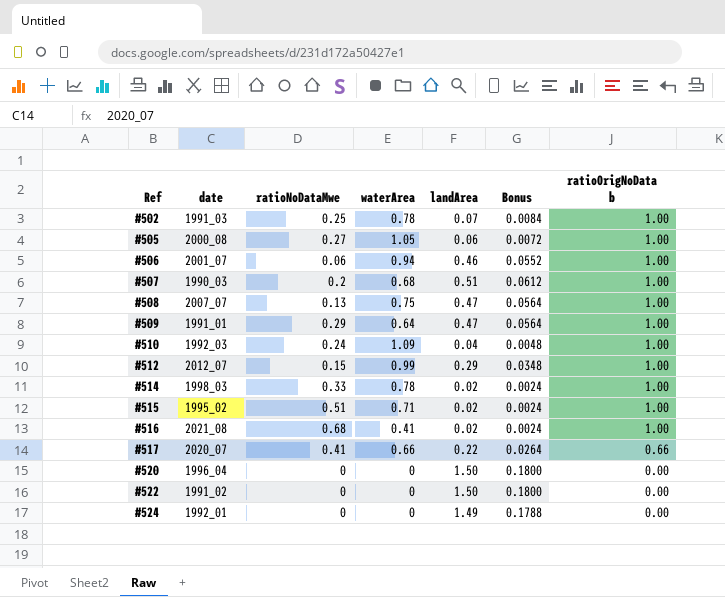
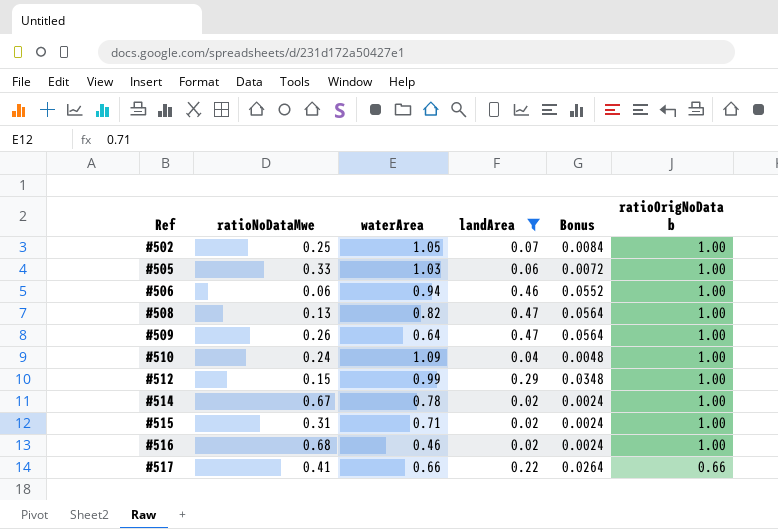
filter: none -> landArea <= 0.47
column date | position: 2 -> none
#502 | waterArea: 0.78 -> 1.05
#505 | ratioNoDataMwe: 0.27 -> 0.33
#505 | waterArea: 1.05 -> 1.03
#508 | waterArea: 0.75 -> 0.82
#509 | ratioNoDataMwe: 0.29 -> 0.26
#514 | ratioNoDataMwe: 0.33 -> 0.67
#515 | ratioNoDataMwe: 0.51 -> 0.31
#516 | waterArea: 0.41 -> 0.46

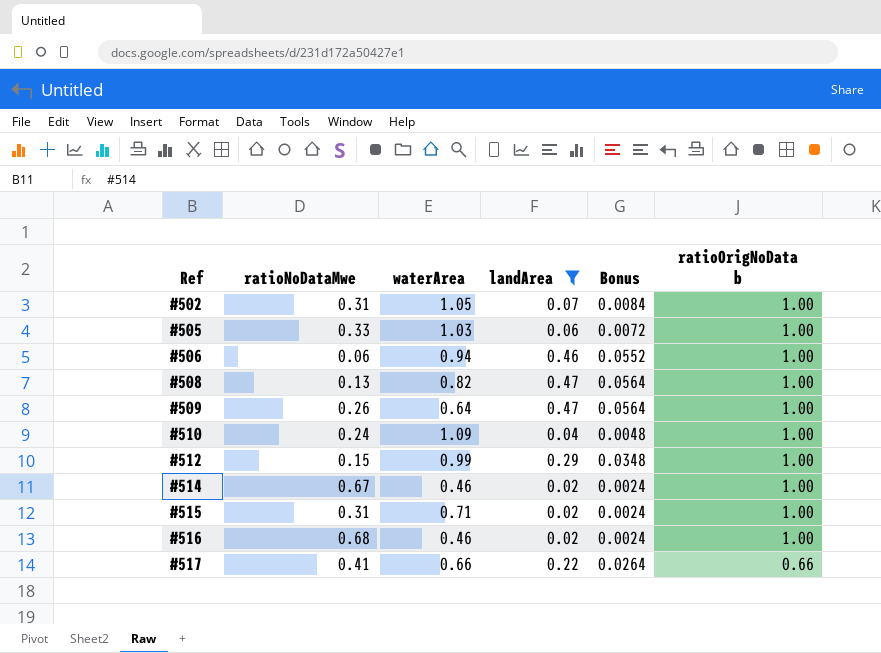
#502 | ratioNoDataMwe: 0.25 -> 0.31
#514 | waterArea: 0.78 -> 0.46

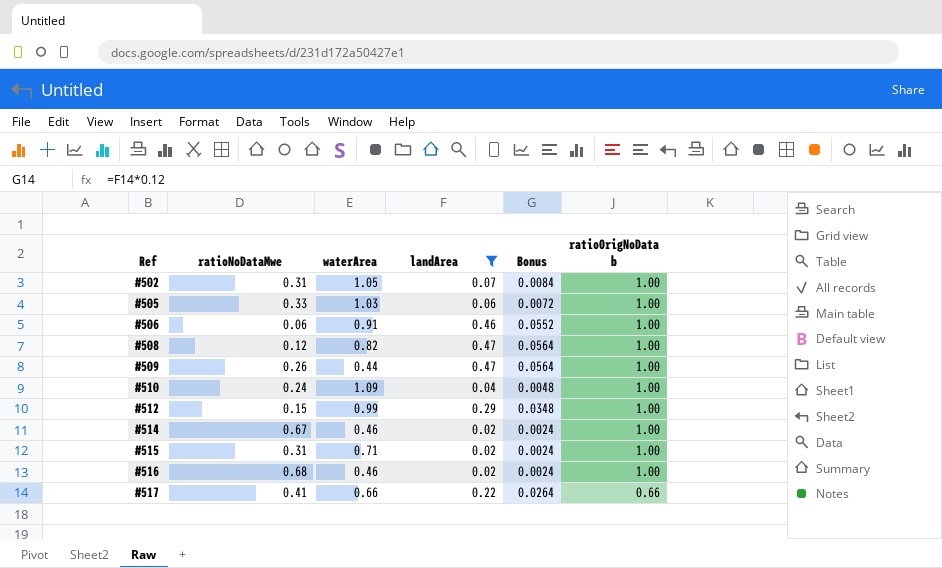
#506 | waterArea: 0.94 -> 0.91
#508 | ratioNoDataMwe: 0.13 -> 0.12
#509 | waterArea: 0.64 -> 0.44

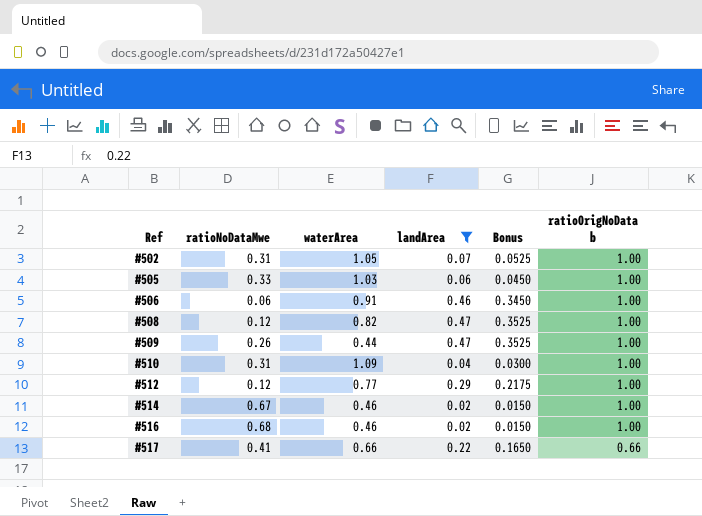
column Bonus | formula: [landArea] * 0.12 -> [landArea] * 0.75
row #515: 0.31 | 0.71 | 0.02 | 0.0024 | 1.00 -> none
#510 | ratioNoDataMwe: 0.24 -> 0.31
#512 | ratioNoDataMwe: 0.15 -> 0.12
#512 | waterArea: 0.99 -> 0.77

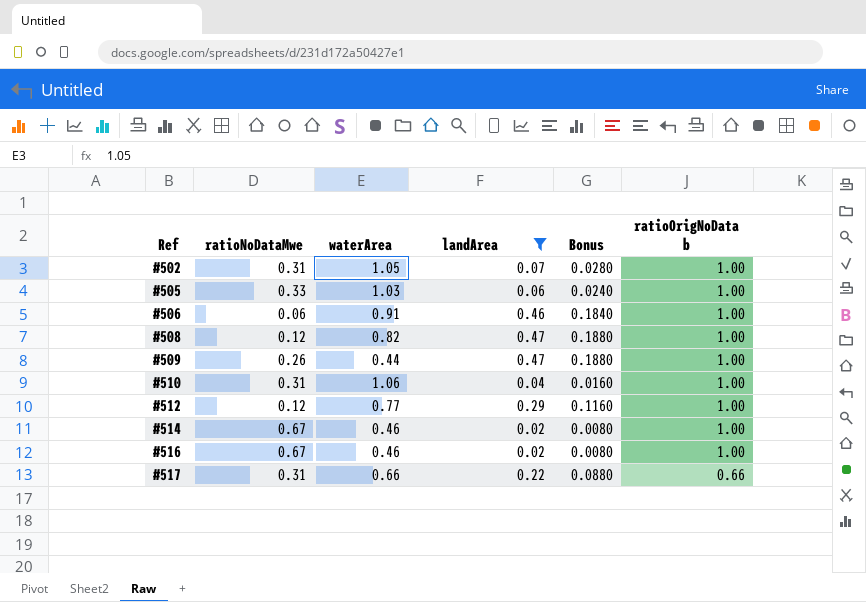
column Bonus | formula: [landArea] * 0.75 -> [landArea] * 0.4
#510 | waterArea: 1.09 -> 1.06
#516 | ratioNoDataMwe: 0.68 -> 0.67
#517 | ratioNoDataMwe: 0.41 -> 0.31

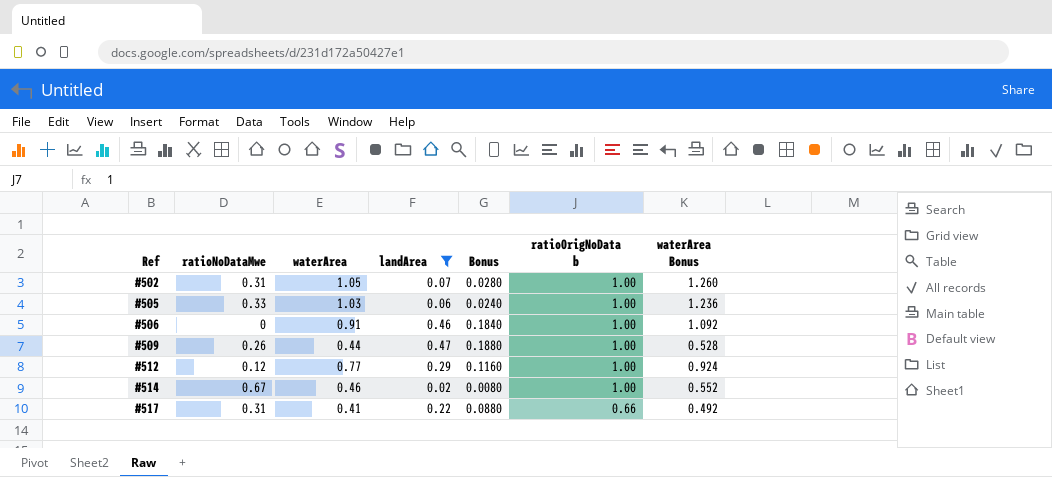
column waterArea Bonus | formula: none -> [waterArea] * 1.2
row #508: 0.12 | 0.82 | 0.47 | 0.1880 | 1.00 -> none
row #510: 0.31 | 1.06 | 0.04 | 0.0160 | 1.00 -> none
row #516: 0.67 | 0.46 | 0.02 | 0.0080 | 1.00 -> none
#506 | ratioNoDataMwe: 0.06 -> 0
#517 | waterArea: 0.66 -> 0.41

